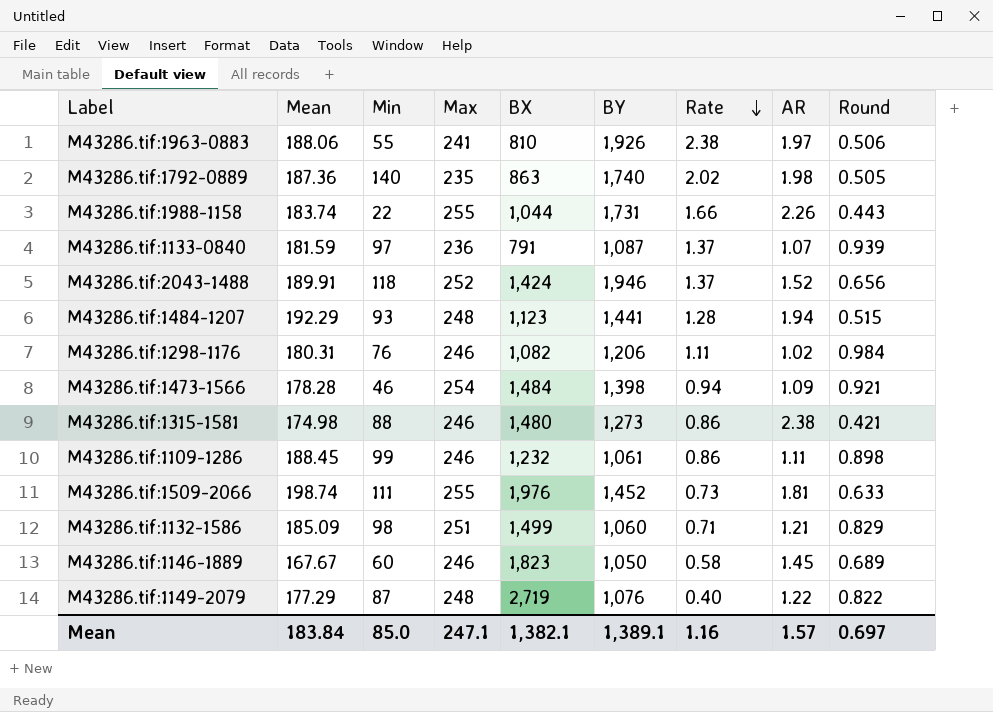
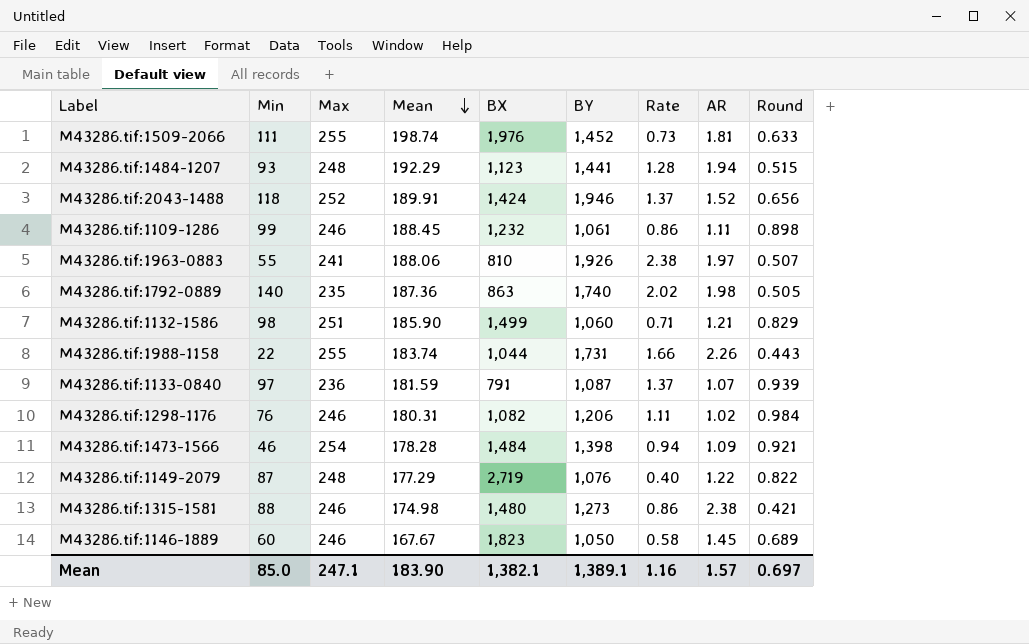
row order: Rate descending -> Mean descending
column Mean | position: 2 -> 4
M43286.tif:1963-0883 | Round: 0.506 -> 0.507
M43286.tif:1132-1586 | Mean: 185.09 -> 185.90
Mean | Mean: 183.84 -> 183.90

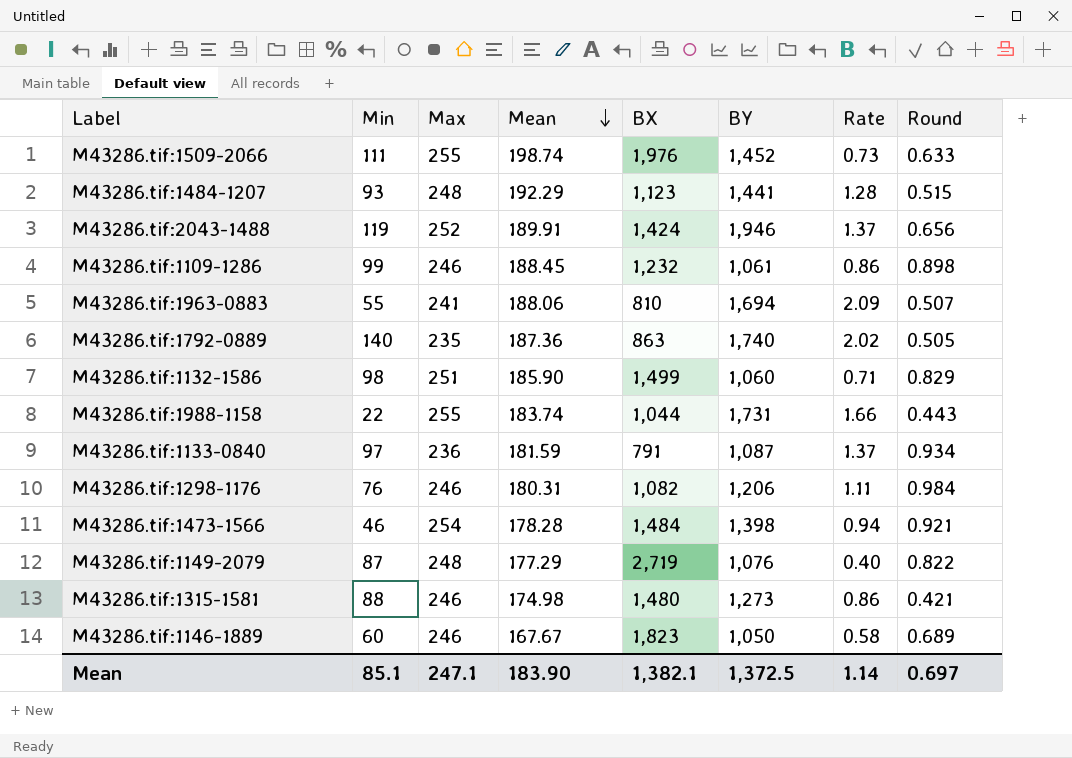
column AR | position: 8 -> none
M43286.tif:2043-1488 | Min: 118 -> 119
M43286.tif:1963-0883 | BY: 1,926 -> 1,694
M43286.tif:1963-0883 | Rate: 2.38 -> 2.09
M43286.tif:1133-0840 | Round: 0.939 -> 0.934
Mean | Min: 85.0 -> 85.1
Mean | BY: 1,389.1 -> 1,372.5
Mean | Rate: 1.16 -> 1.14

